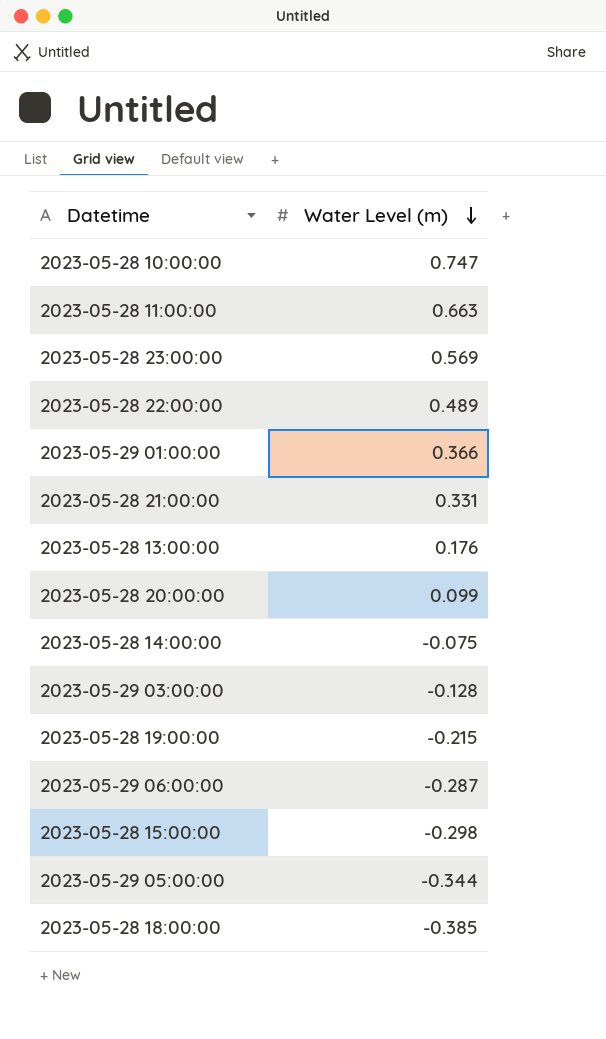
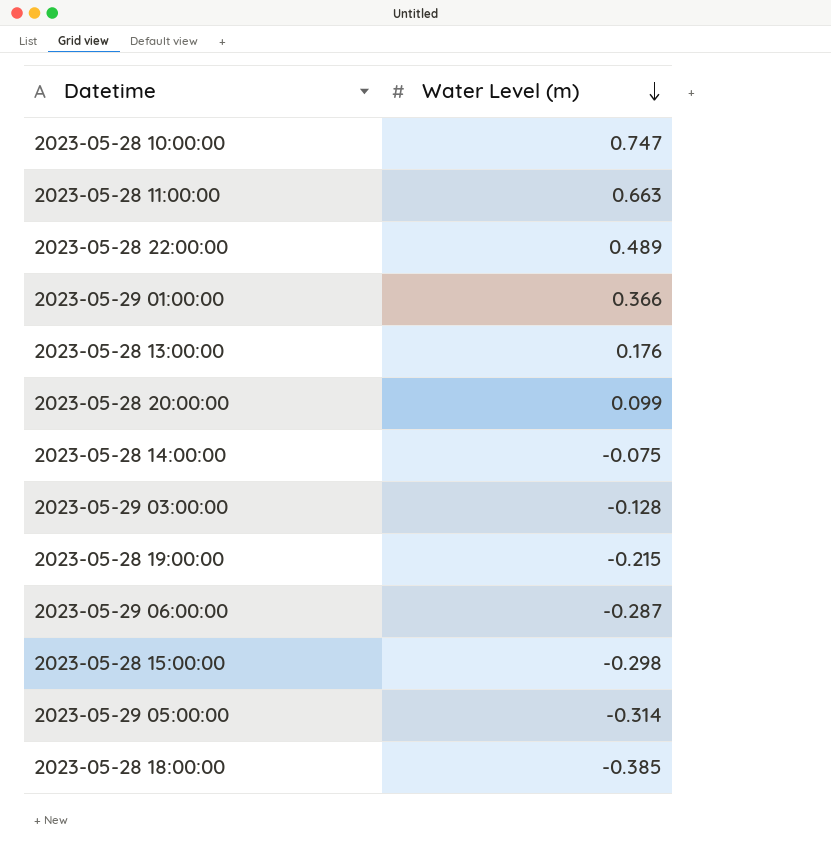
row 2023-05-28 23:00:00: 0.569 -> none
row 2023-05-28 21:00:00: 0.331 -> none
2023-05-29 05:00:00 | Water Level (m): -0.344 -> -0.314

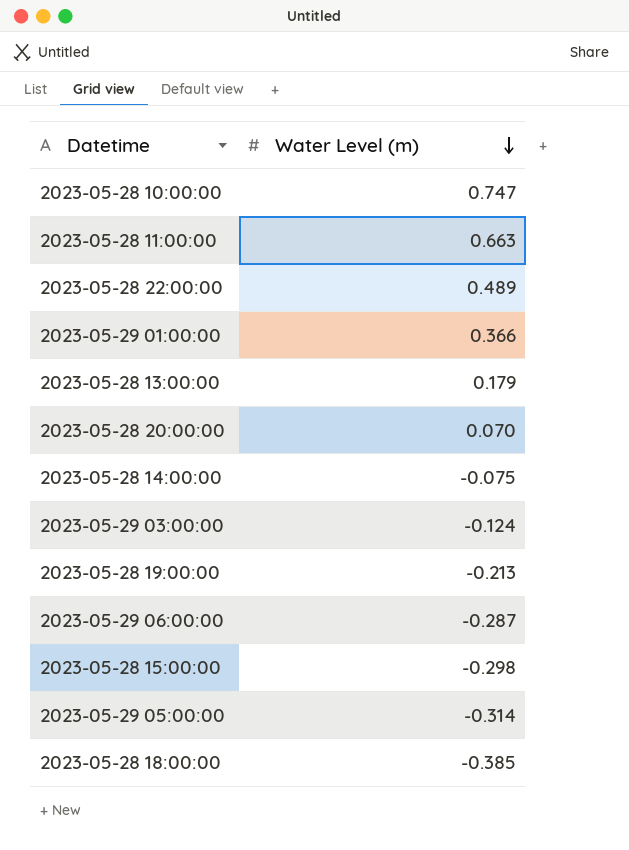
2023-05-28 13:00:00 | Water Level (m): 0.176 -> 0.179
2023-05-28 20:00:00 | Water Level (m): 0.099 -> 0.070
2023-05-29 03:00:00 | Water Level (m): -0.128 -> -0.124
2023-05-28 19:00:00 | Water Level (m): -0.215 -> -0.213

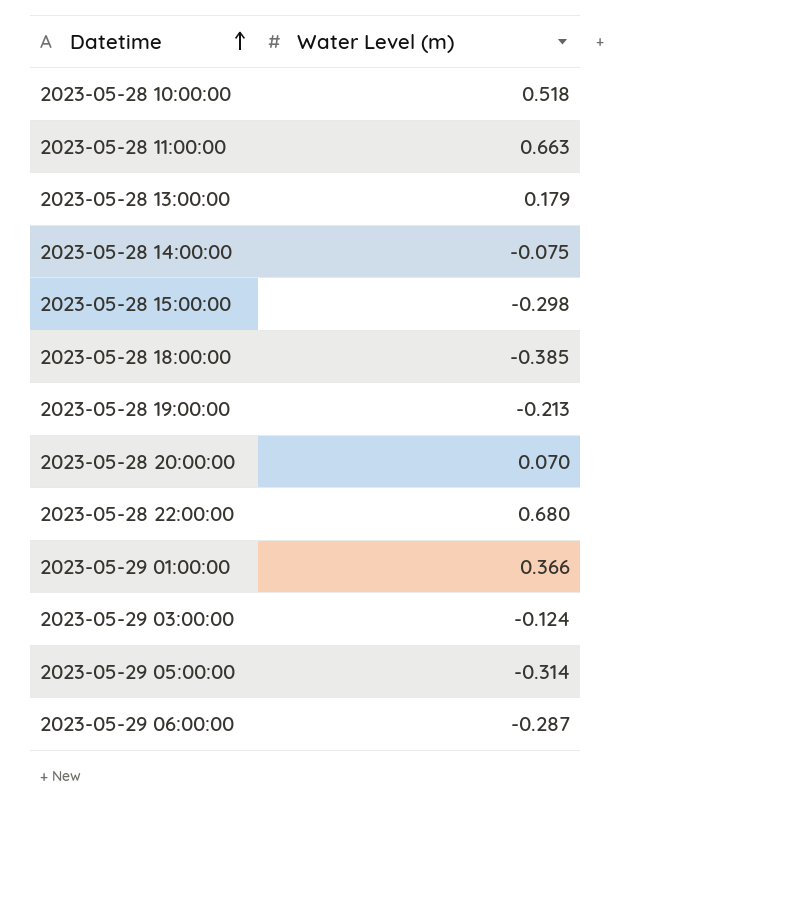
row order: Water Level (m) descending -> Datetime ascending
2023-05-28 10:00:00 | Water Level (m): 0.747 -> 0.518
2023-05-28 22:00:00 | Water Level (m): 0.489 -> 0.680

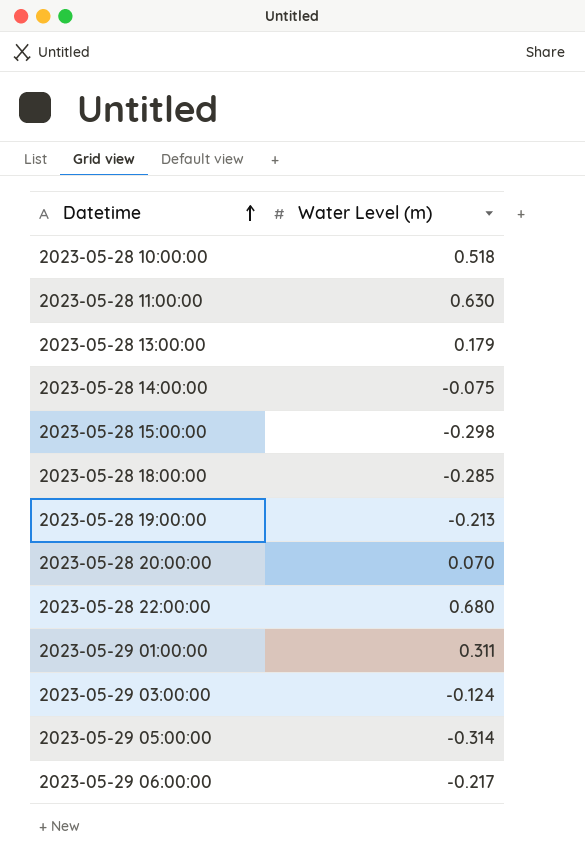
2023-05-28 11:00:00 | Water Level (m): 0.663 -> 0.630
2023-05-28 18:00:00 | Water Level (m): -0.385 -> -0.285
2023-05-29 01:00:00 | Water Level (m): 0.366 -> 0.311
2023-05-29 06:00:00 | Water Level (m): -0.287 -> -0.217

